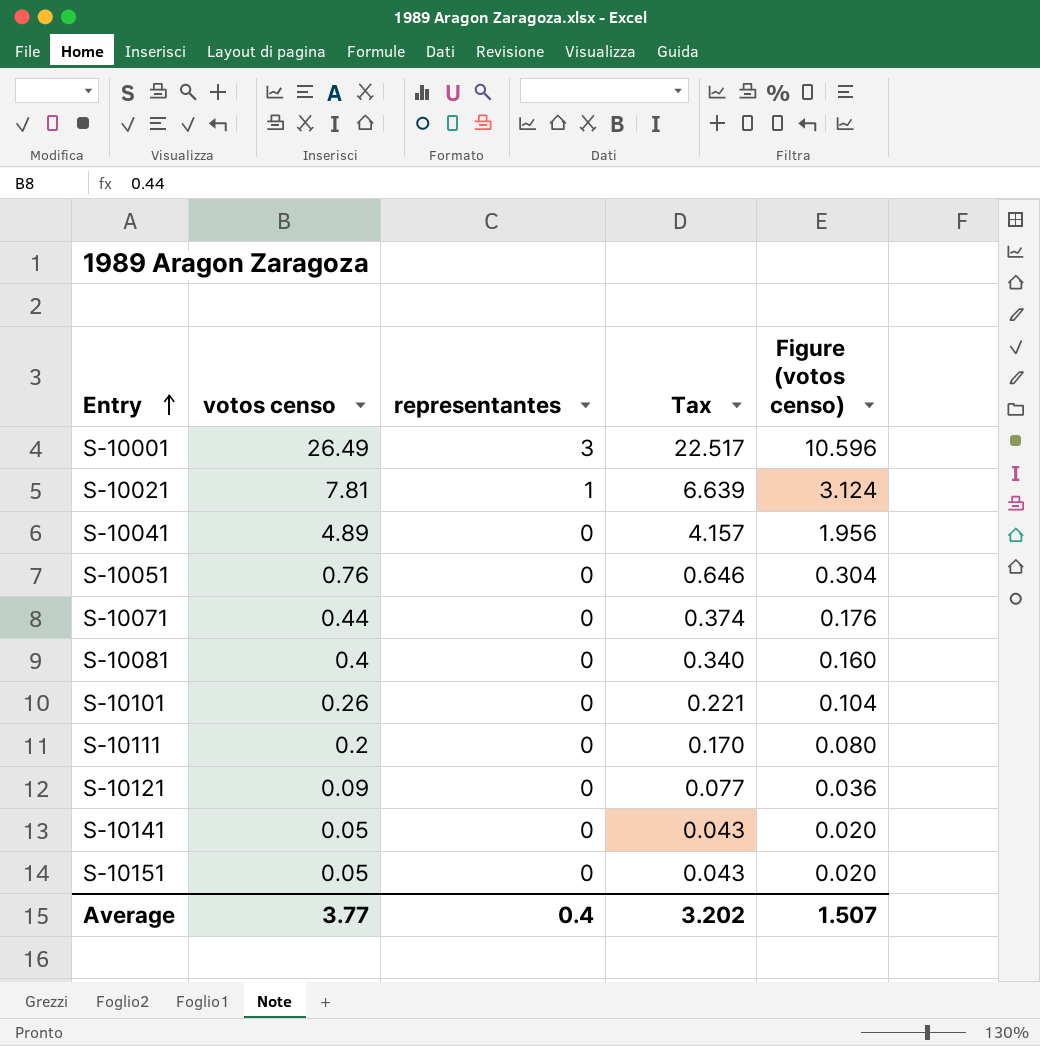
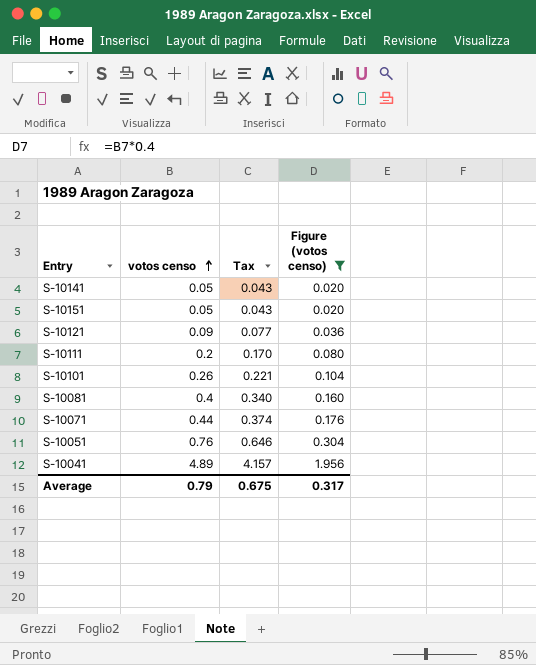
filter: none -> Figure (votos censo) <= 1.956
row order: Entry ascending -> votos censo ascending
column representantes | position: 3 -> none
Average | votos censo: 3.77 -> 0.79
Average | Tax: 3.202 -> 0.675
Average | Figure (votos censo): 1.507 -> 0.317

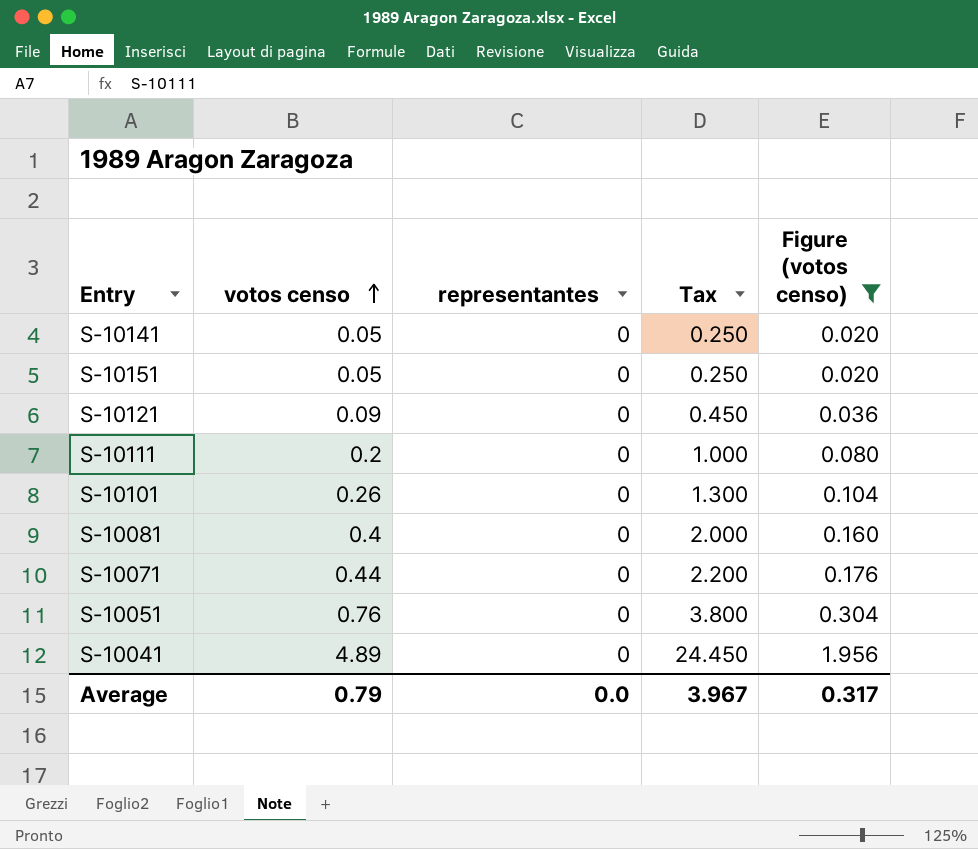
column representantes | position: none -> 3
column Tax | formula: [votos censo] * 0.85 -> [votos censo] * 5
Average | Tax: 0.675 -> 3.967

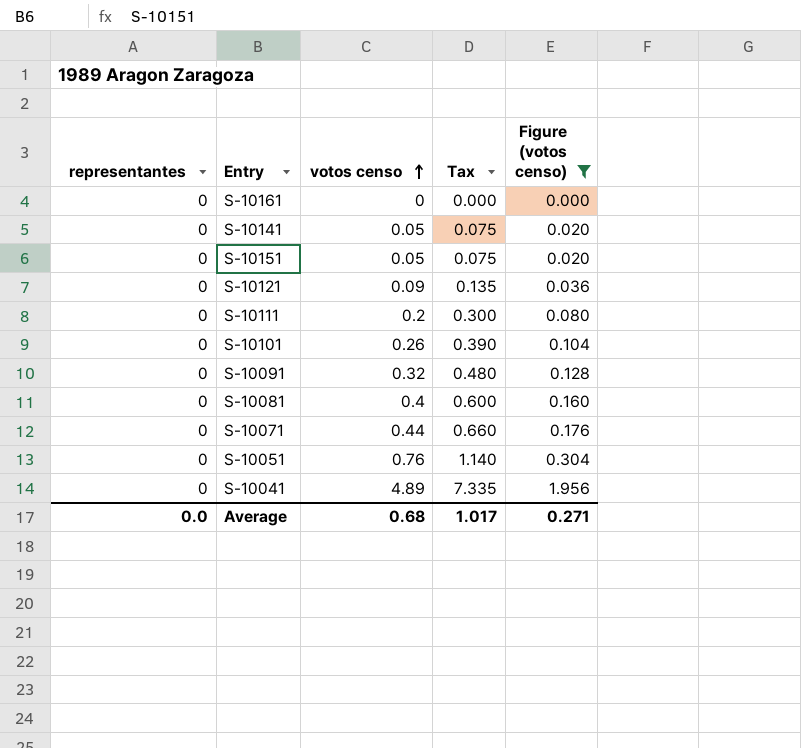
column representantes | position: 3 -> 1
column Tax | formula: [votos censo] * 5 -> [votos censo] * 1.5
row S-10161: none -> 0 | 0 | 0.000 | 0.000
row S-10091: none -> 0 | 0.32 | 0.480 | 0.128
Average | votos censo: 0.79 -> 0.68
Average | Tax: 3.967 -> 1.017
Average | Figure (votos censo): 0.317 -> 0.271

